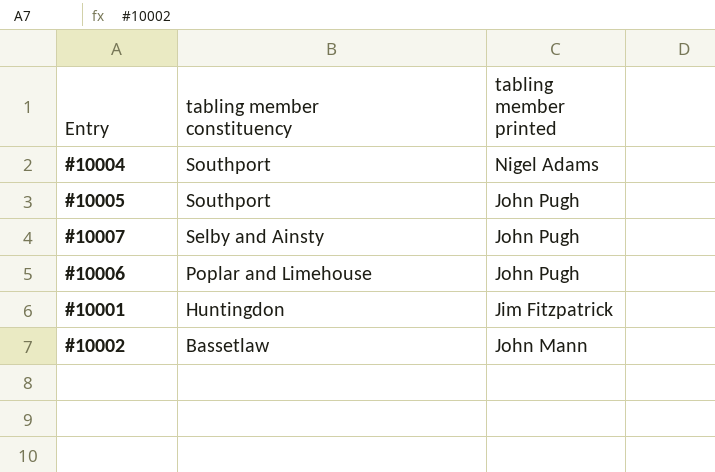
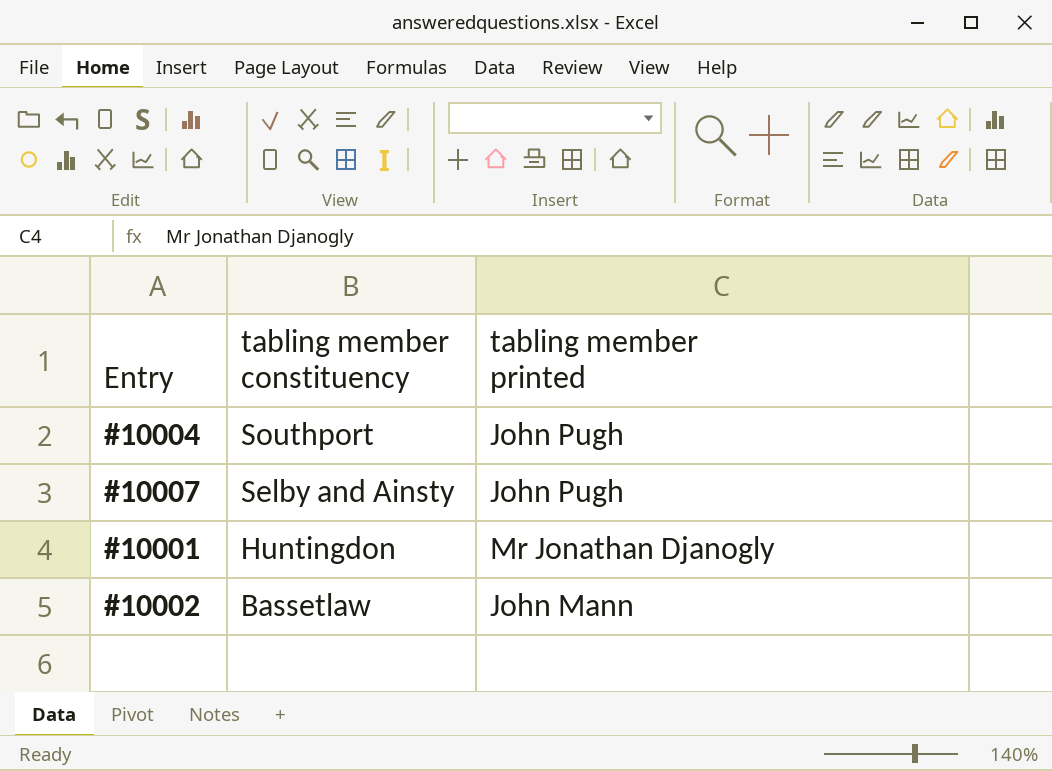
row #10005: Southport | John Pugh -> none
row #10006: Poplar and Limehouse | John Pugh -> none
#10004 | tabling member printed: Nigel Adams -> John Pugh
#10001 | tabling member printed: Jim Fitzpatrick -> Mr Jonathan Djanogly

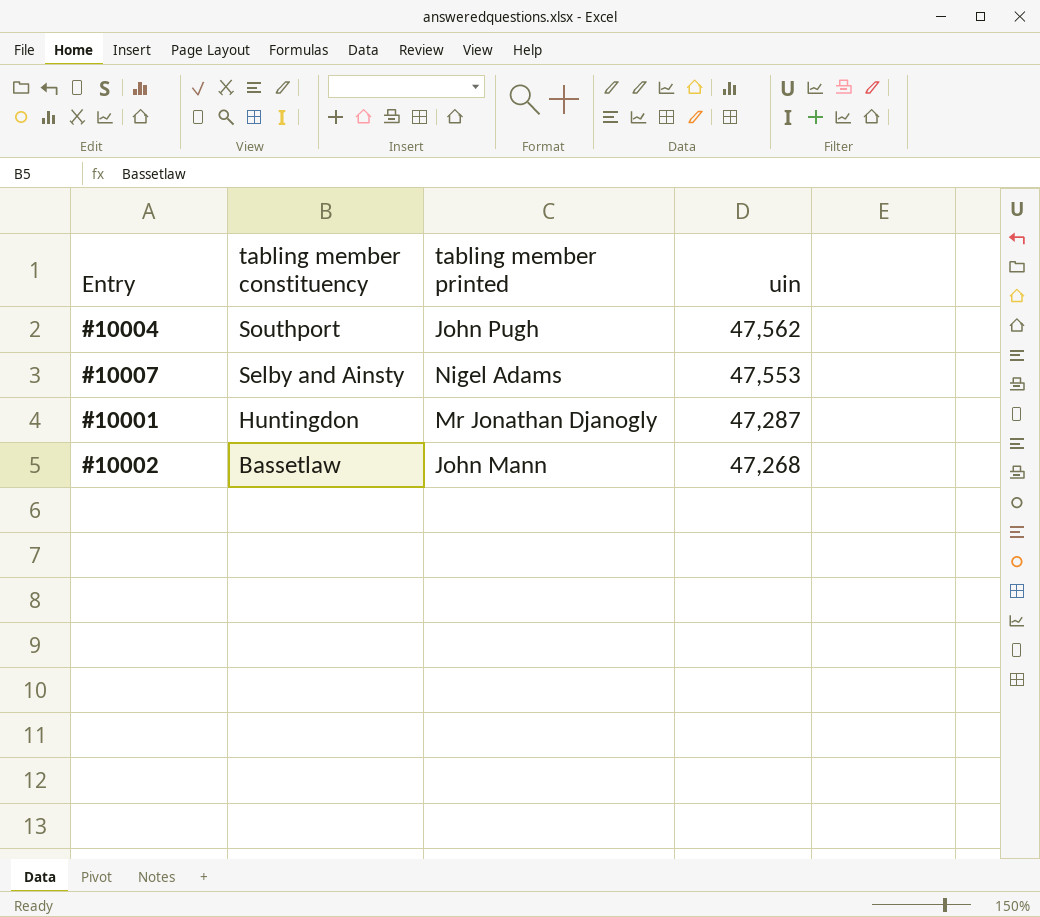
column uin | position: none -> 4
#10007 | tabling member printed: John Pugh -> Nigel Adams

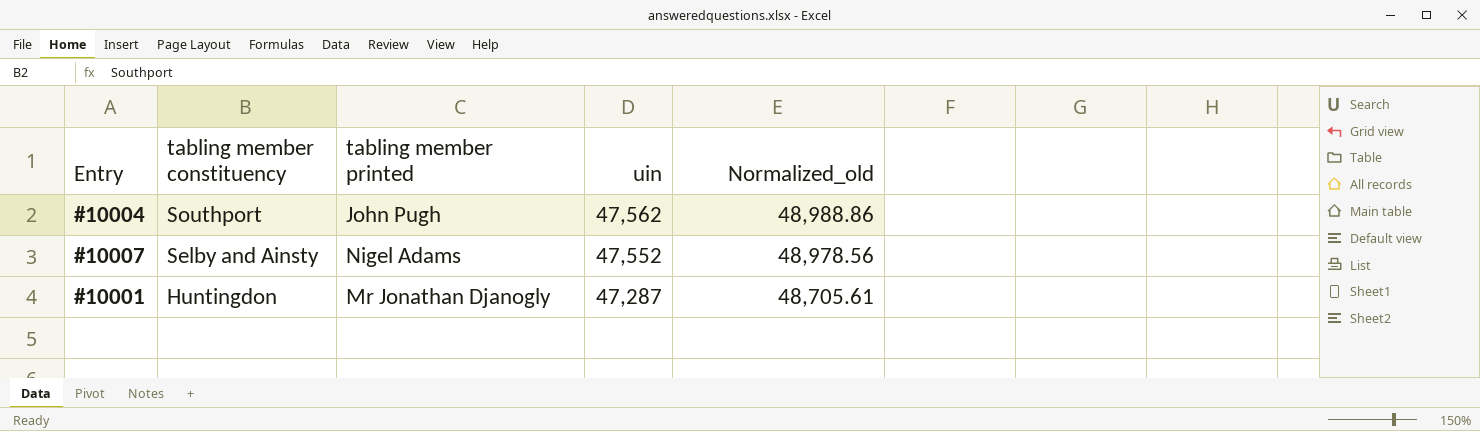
column Normalized_old | formula: none -> [uin] * 1.03
row #10002: Bassetlaw | John Mann | 47,268 -> none
#10007 | uin: 47,553 -> 47,552

